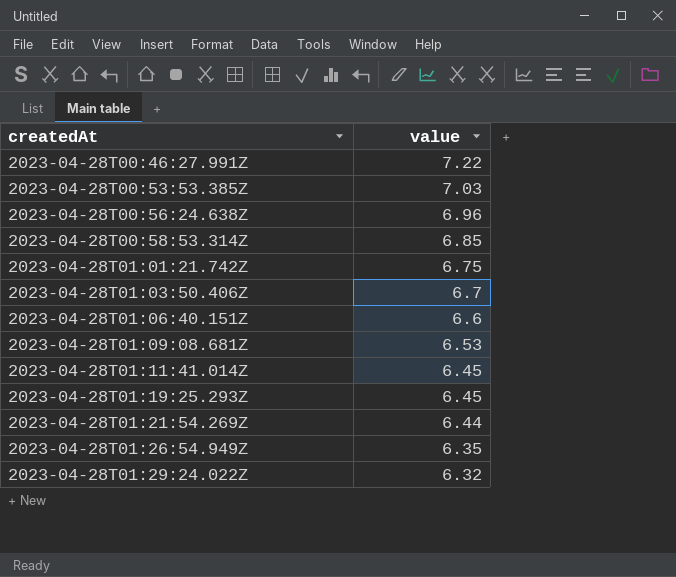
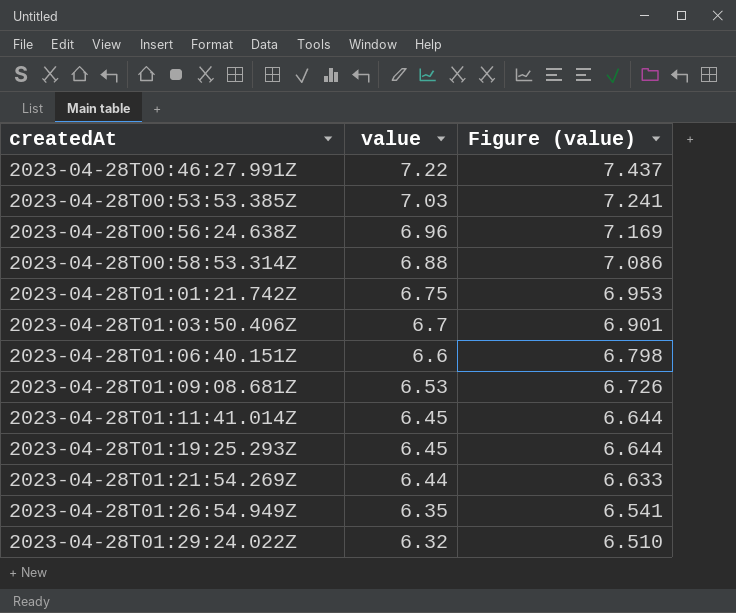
column Figure (value) | formula: none -> [value] * 1.03
2023-04-28T00:58:53.314Z | value: 6.85 -> 6.88

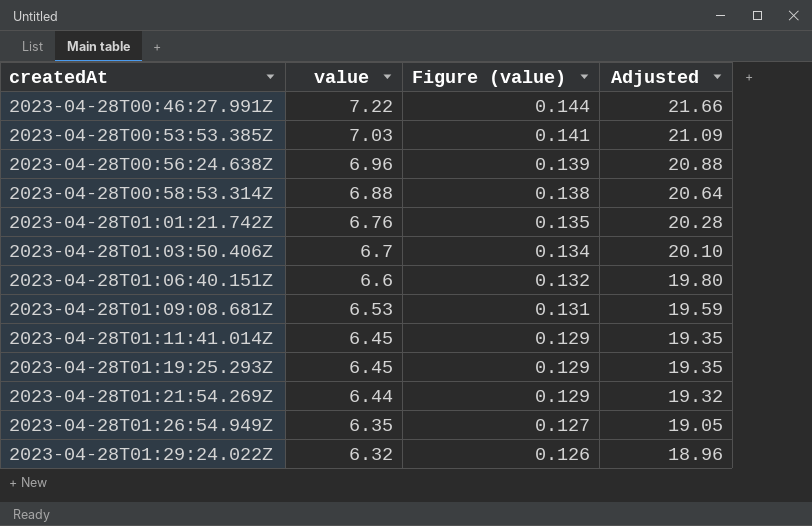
column Figure (value) | formula: [value] * 1.03 -> [value] * 0.02
column Adjusted | formula: none -> [value] * 3
2023-04-28T01:01:21.742Z | value: 6.75 -> 6.76

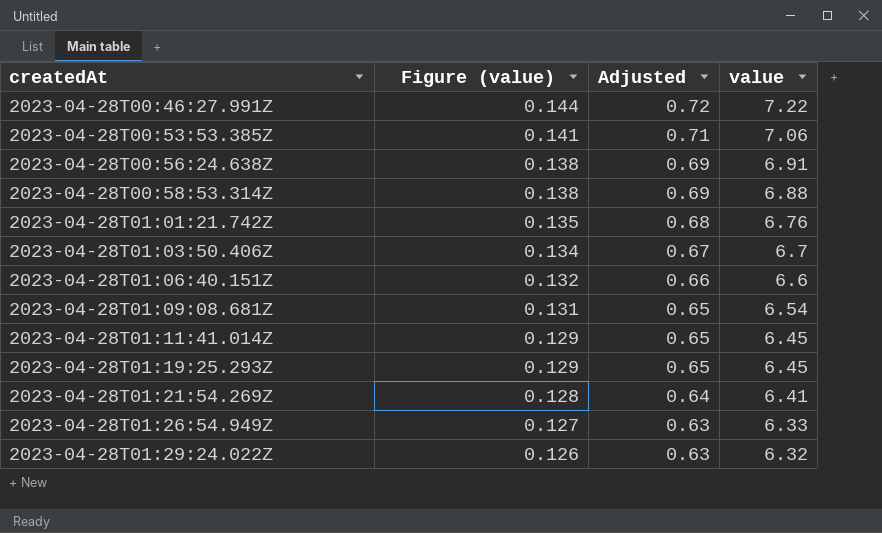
column Adjusted | formula: [value] * 3 -> [value] * 0.1
column value | position: 2 -> 4
2023-04-28T00:53:53.385Z | value: 7.03 -> 7.06
2023-04-28T00:56:24.638Z | Figure (value): 0.139 -> 0.138
2023-04-28T00:56:24.638Z | value: 6.96 -> 6.91
2023-04-28T01:09:08.681Z | value: 6.53 -> 6.54
2023-04-28T01:21:54.269Z | Figure (value): 0.129 -> 0.128
2023-04-28T01:21:54.269Z | value: 6.44 -> 6.41
2023-04-28T01:26:54.949Z | value: 6.35 -> 6.33

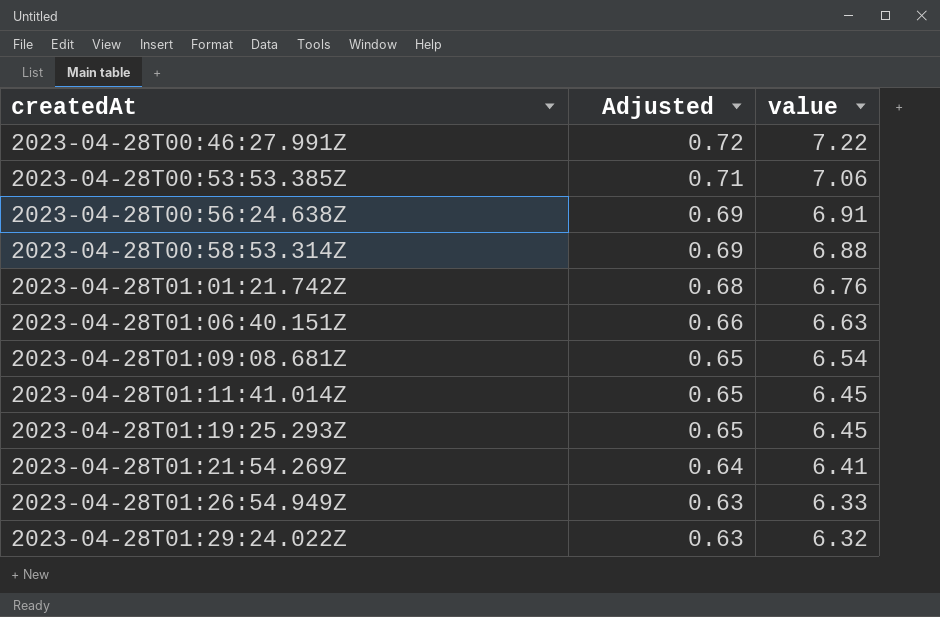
column Figure (value) | formula: [value] * 0.02 -> none
row 2023-04-28T01:03:50.406Z: 0.134 | 0.67 | 6.7 -> none
2023-04-28T01:06:40.151Z | value: 6.6 -> 6.63

